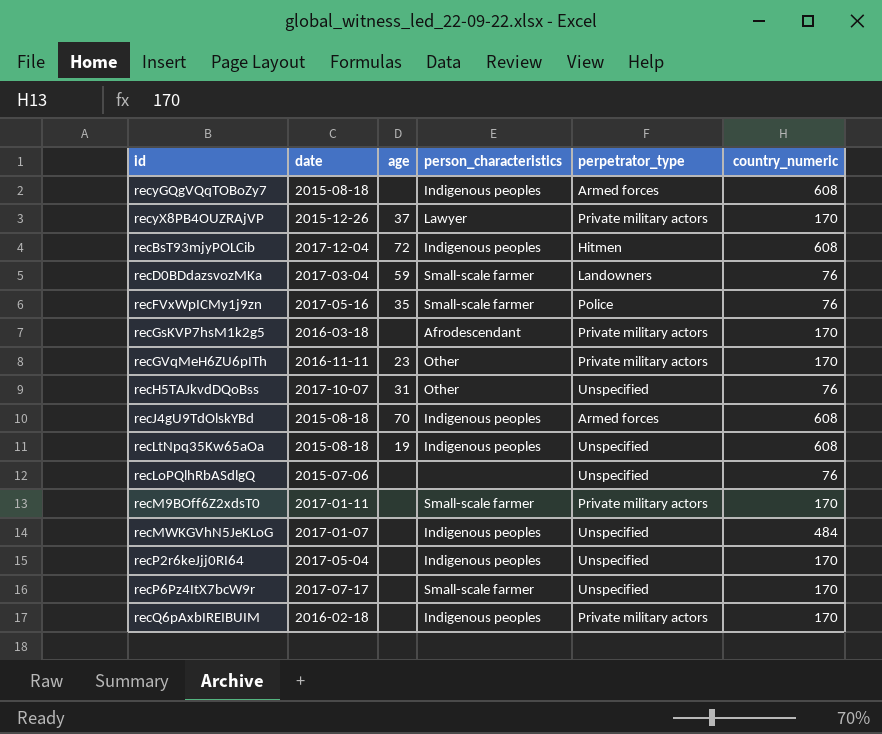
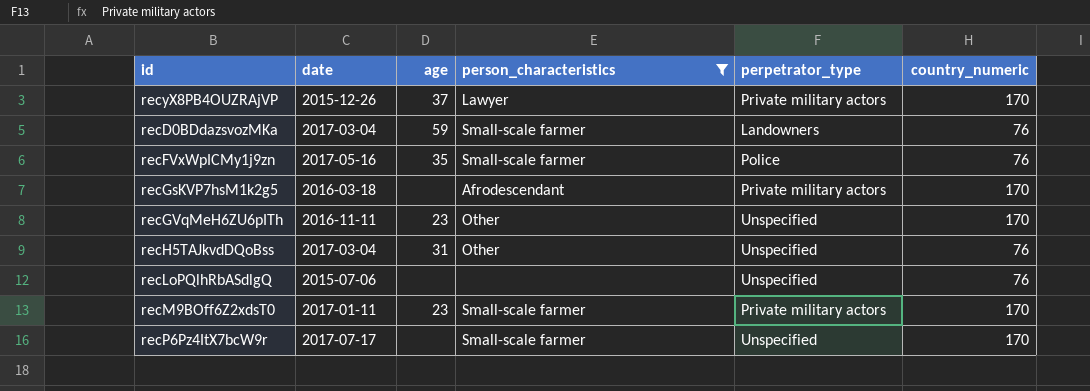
filter: none -> person_characteristics != Indigenous peoples
recGVqMeH6ZU6pITh | perpetrator_type: Private military actors -> Unspecified
recH5TAJkvdDQoBss | date: 2017-10-07 -> 2017-03-04
recM9BOff6Z2xdsT0 | age: none -> 23

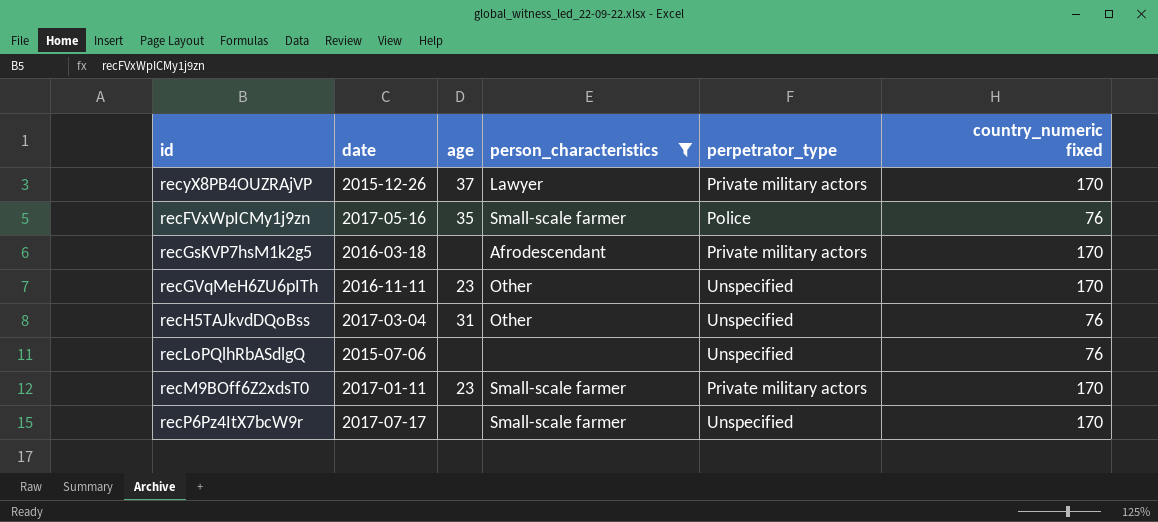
column name: country_numeric -> country_numeric fixed
row recD0BDdazsvozMKa: 2017-03-04 | 59 | Small-scale farmer | Landowners | 76 -> none

